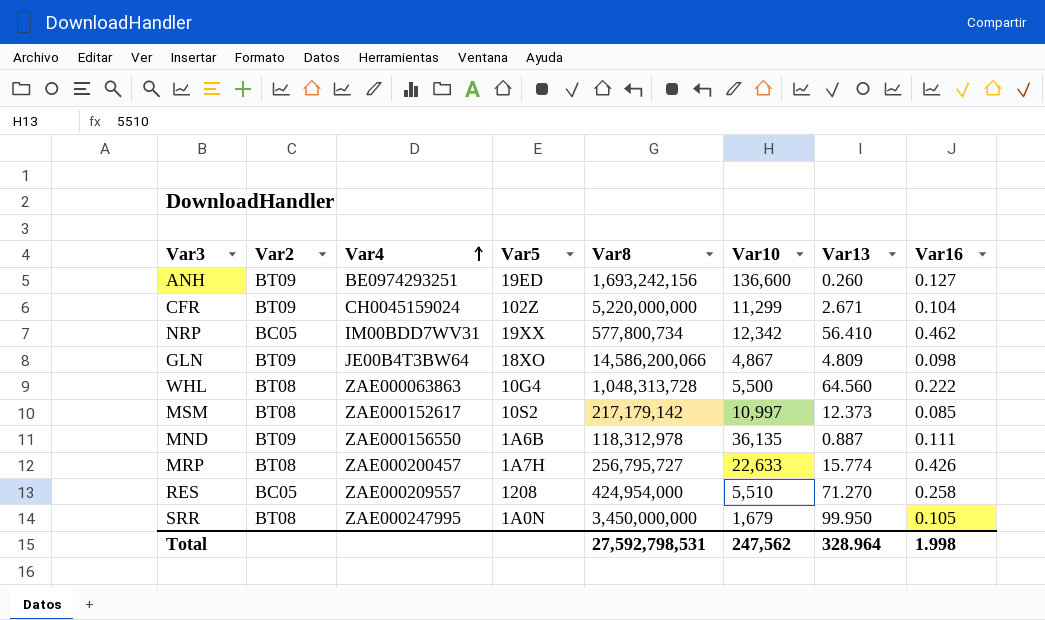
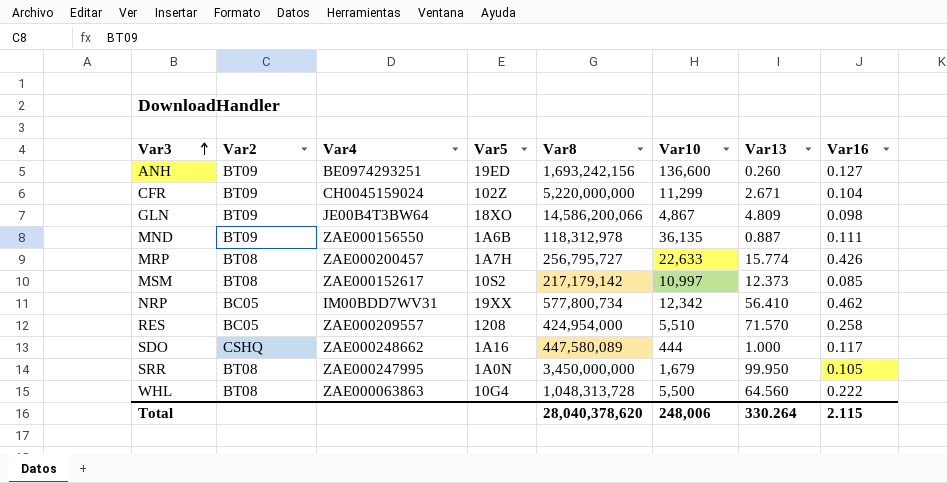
row order: Var4 ascending -> Var3 ascending
RES | Var13: 71.270 -> 71.570
row SDO: none -> CSHQ | ZAE000248662 | 1A16 | 447,580,089 | 444 | 1.000 | 0.117
Total | Var8: 27,592,798,531 -> 28,040,378,620
Total | Var10: 247,562 -> 248,006
Total | Var13: 328.964 -> 330.264
Total | Var16: 1.998 -> 2.115

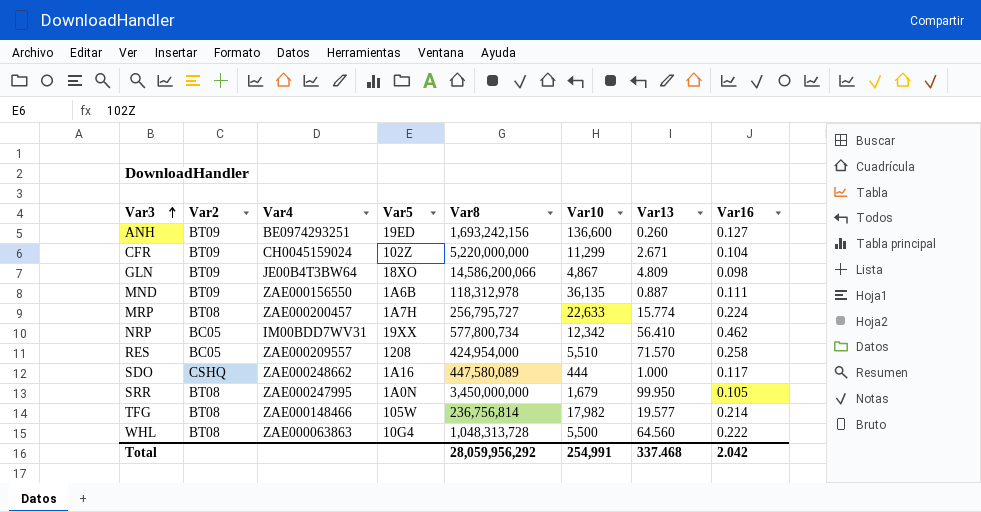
row MSM: BT08 | ZAE000152617 | 10S2 | 217,179,142 | 10,997 | 12.373 | 0.085 -> none
MRP | Var16: 0.426 -> 0.224
row TFG: none -> BT08 | ZAE000148466 | 105W | 236,756,814 | 17,982 | 19.577 | 0.214
Total | Var8: 28,040,378,620 -> 28,059,956,292
Total | Var10: 248,006 -> 254,991
Total | Var13: 330.264 -> 337.468
Total | Var16: 2.115 -> 2.042

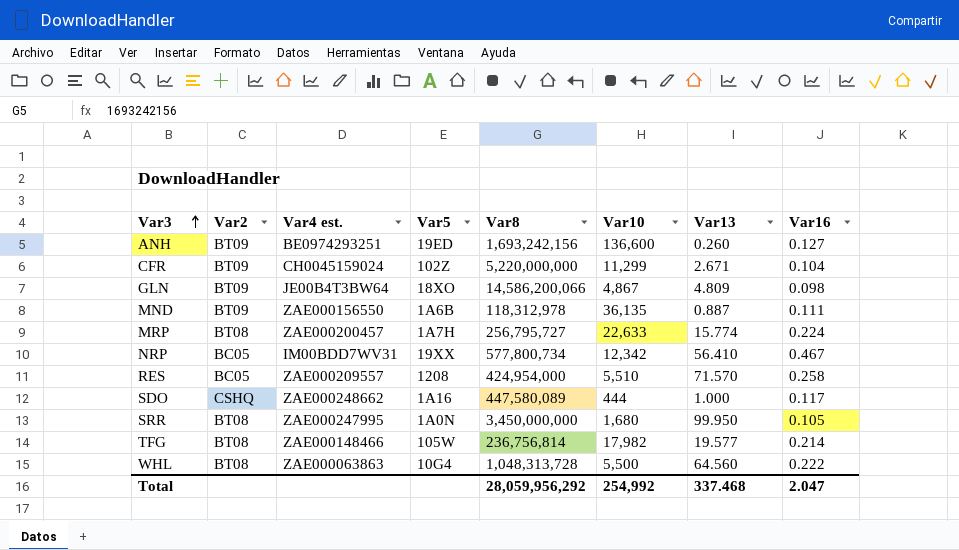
column name: Var4 -> Var4 est.
NRP | Var16: 0.462 -> 0.467
SRR | Var10: 1,679 -> 1,680
Total | Var10: 254,991 -> 254,992
Total | Var16: 2.042 -> 2.047

